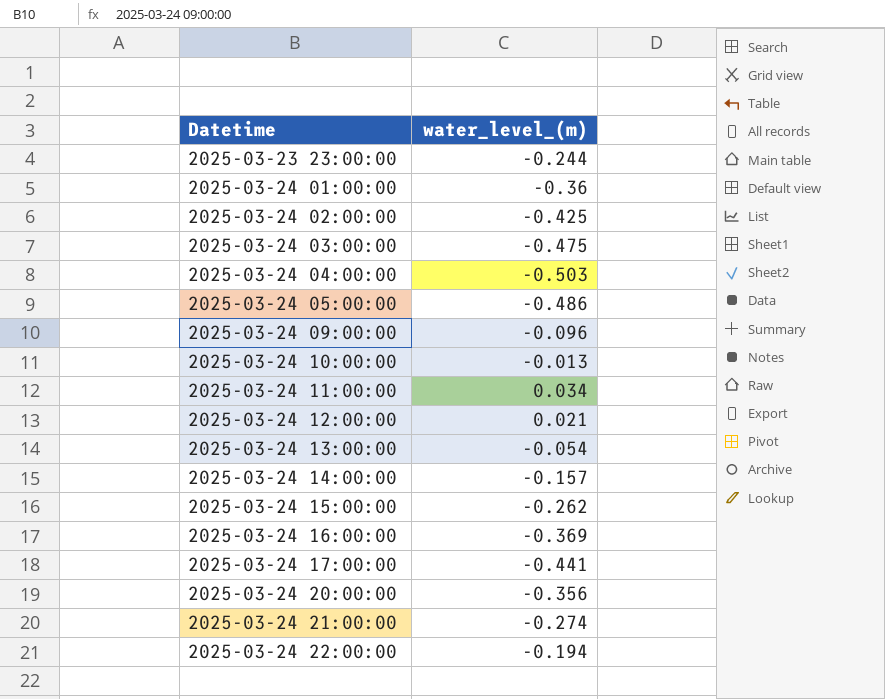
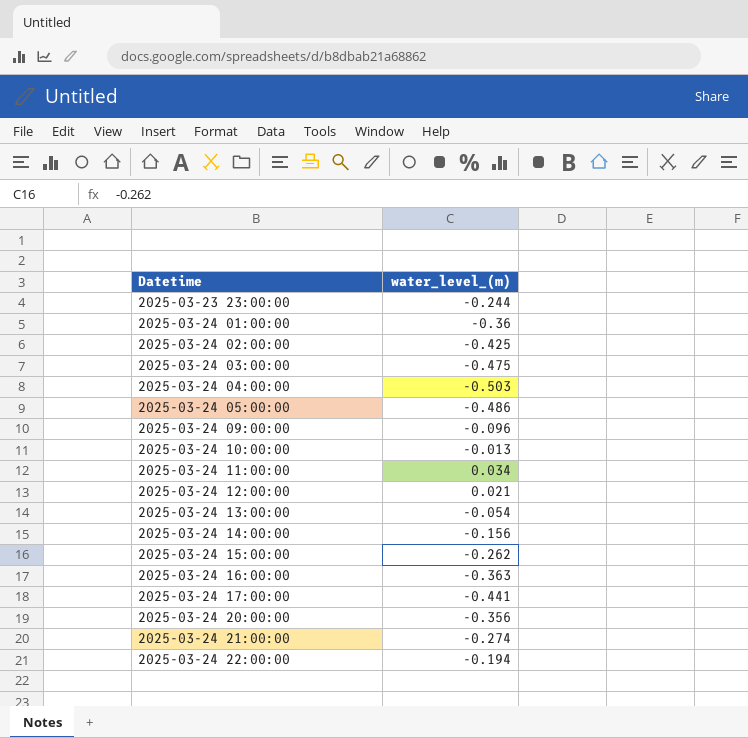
2025-03-24 14:00:00 | water_level_(m): -0.157 -> -0.156
2025-03-24 16:00:00 | water_level_(m): -0.369 -> -0.363

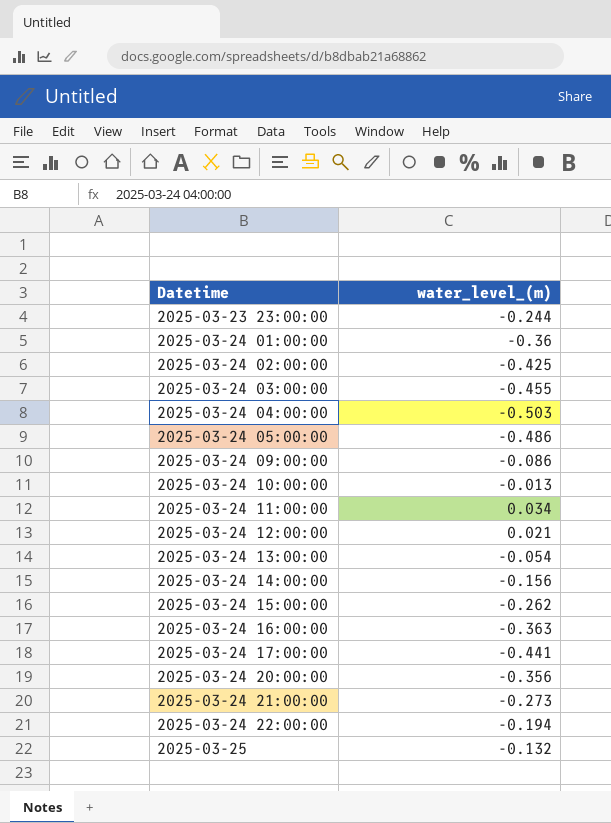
2025-03-24 03:00:00 | water_level_(m): -0.475 -> -0.455
2025-03-24 09:00:00 | water_level_(m): -0.096 -> -0.086
2025-03-24 21:00:00 | water_level_(m): -0.274 -> -0.273
row 2025-03-25: none -> -0.132

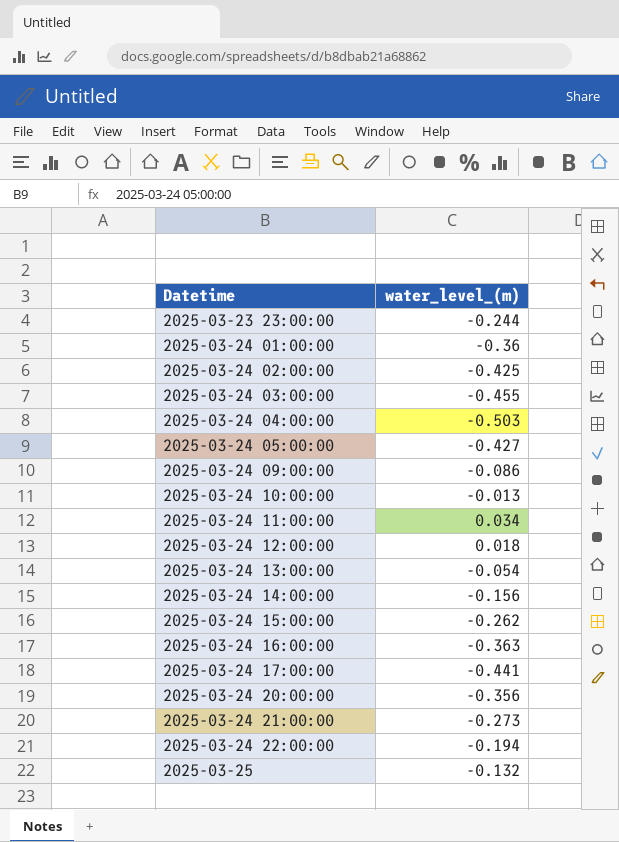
2025-03-24 05:00:00 | water_level_(m): -0.486 -> -0.427
2025-03-24 12:00:00 | water_level_(m): 0.021 -> 0.018

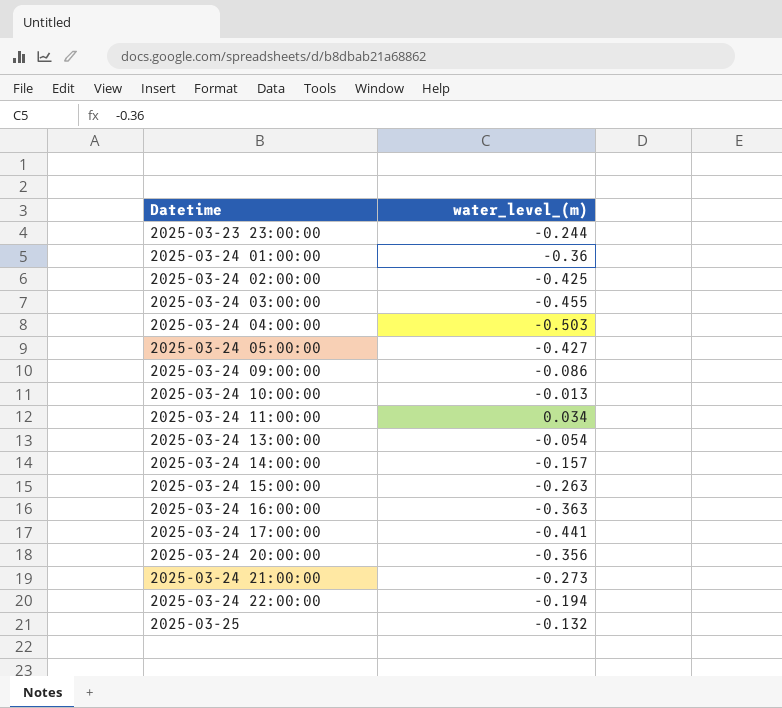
row 2025-03-24 12:00:00: 0.018 -> none
2025-03-24 14:00:00 | water_level_(m): -0.156 -> -0.157
2025-03-24 15:00:00 | water_level_(m): -0.262 -> -0.263

